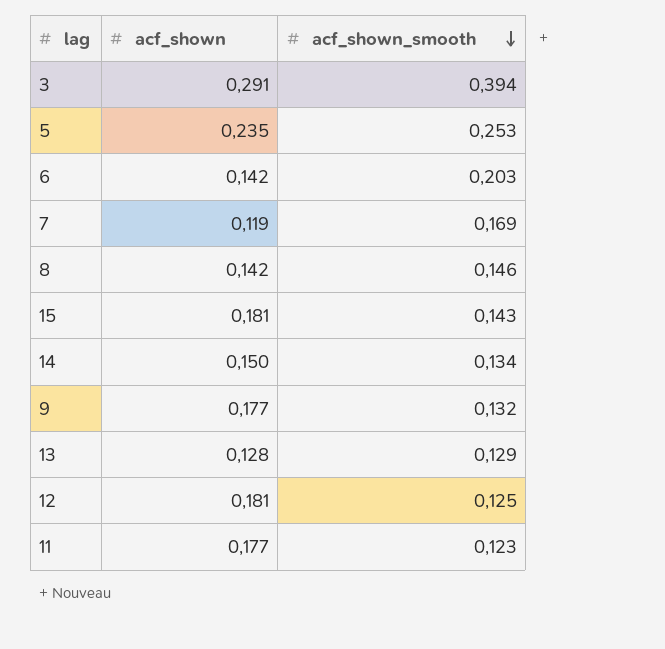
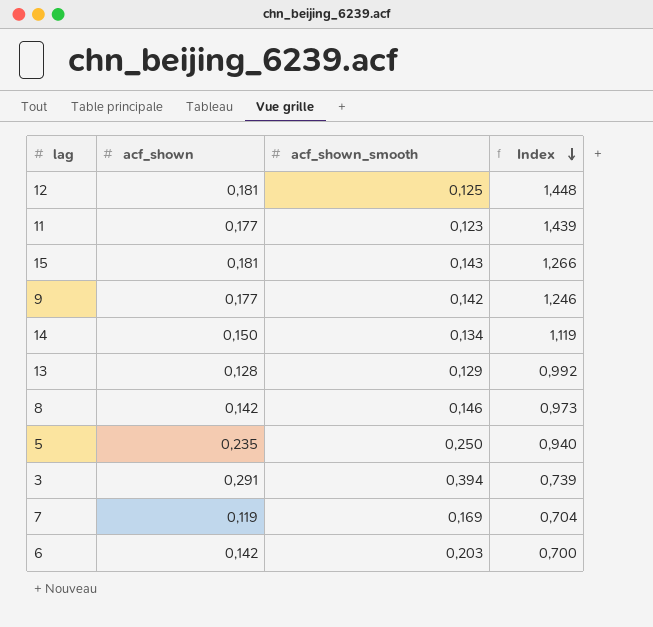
row order: acf_shown_smooth descending -> Index descending
column Index | formula: none -> [acf_shown] / [acf_shown_smooth]
9 | acf_shown_smooth: 0,132 -> 0,142
5 | acf_shown_smooth: 0,253 -> 0,250

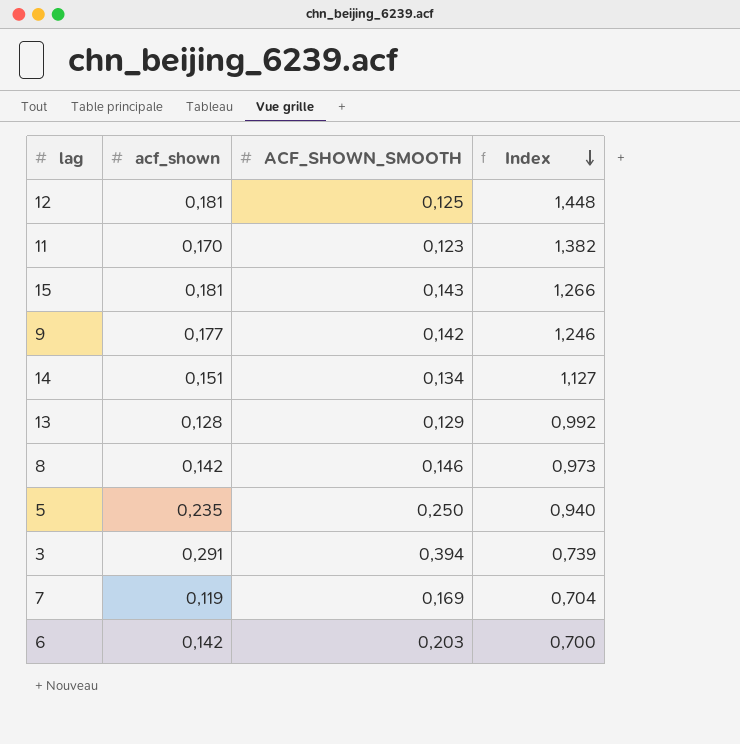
column name: acf_shown_smooth -> ACF_SHOWN_SMOOTH
11 | acf_shown: 0,177 -> 0,170
11 | Index: 1,439 -> 1,382
14 | acf_shown: 0,150 -> 0,151
14 | Index: 1,119 -> 1,127

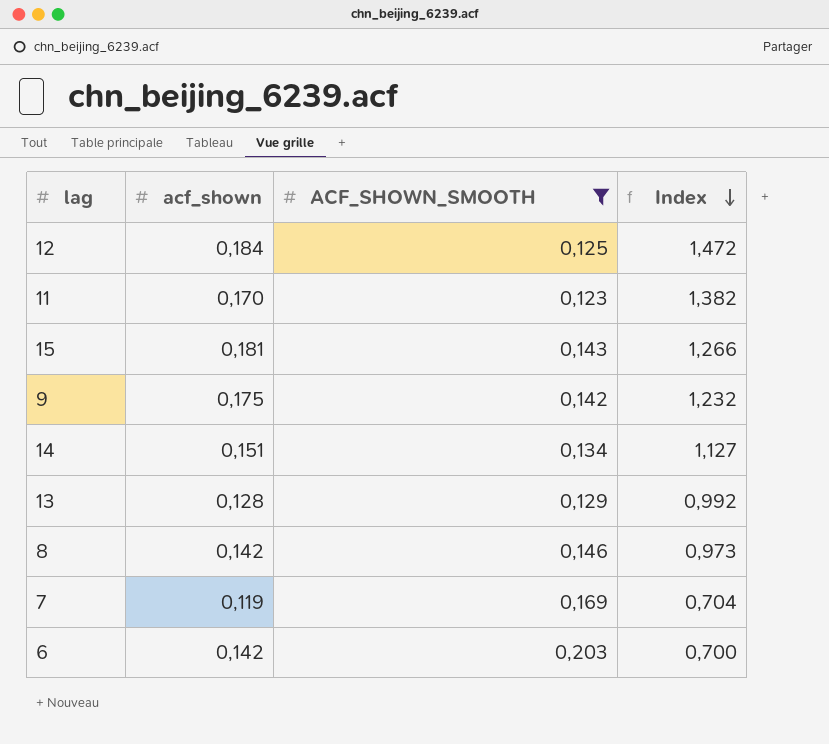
filter: none -> ACF_SHOWN_SMOOTH <= 0,203
12 | acf_shown: 0,181 -> 0,184
12 | Index: 1,448 -> 1,472
9 | acf_shown: 0,177 -> 0,175
9 | Index: 1,246 -> 1,232

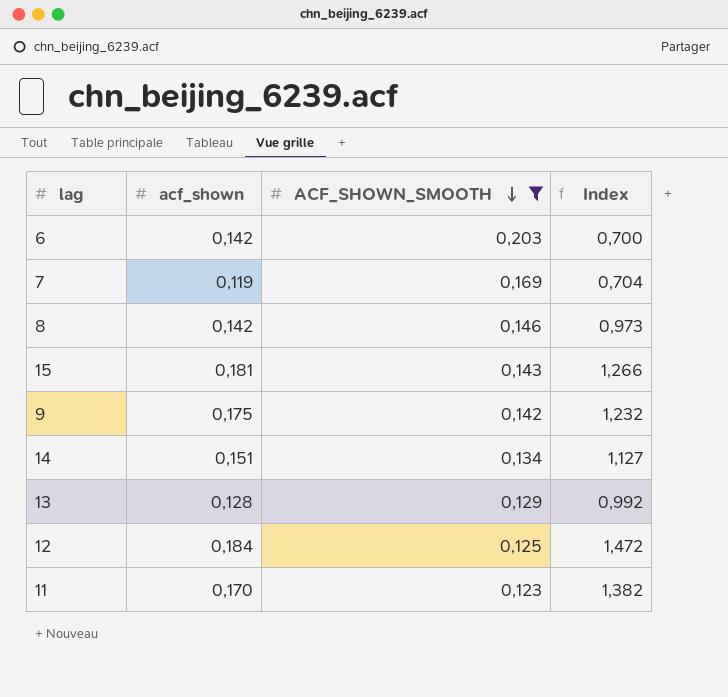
row order: Index descending -> ACF_SHOWN_SMOOTH descending

